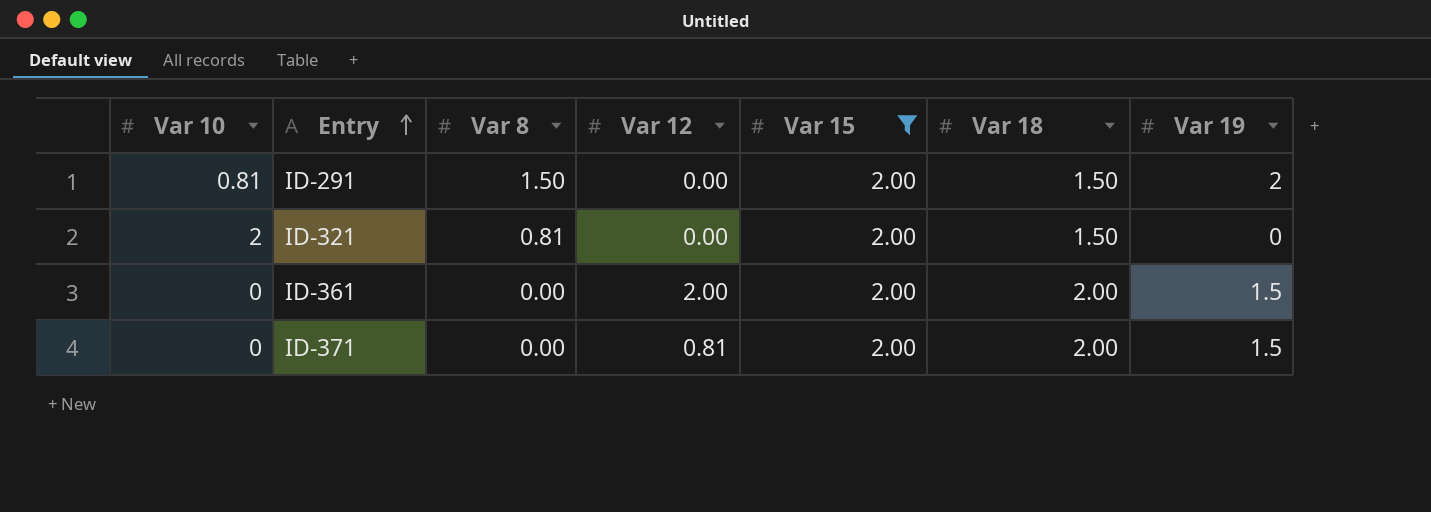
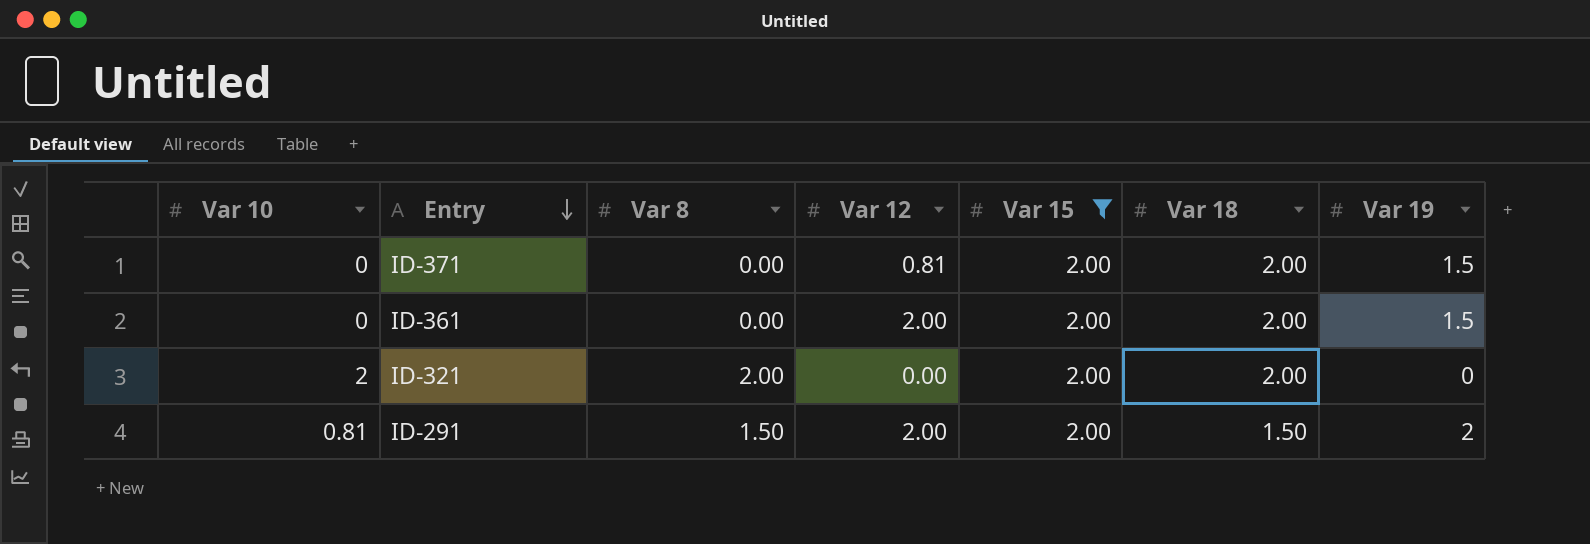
row order: Entry ascending -> Entry descending
ID-321 | Var 8: 0.81 -> 2.00
ID-321 | Var 18: 1.50 -> 2.00
ID-291 | Var 12: 0.00 -> 2.00

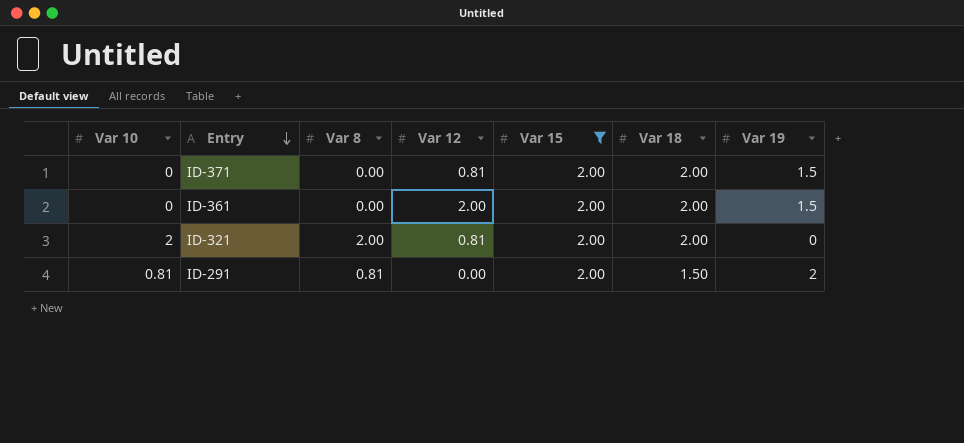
ID-321 | Var 12: 0.00 -> 0.81
ID-291 | Var 8: 1.50 -> 0.81
ID-291 | Var 12: 2.00 -> 0.00

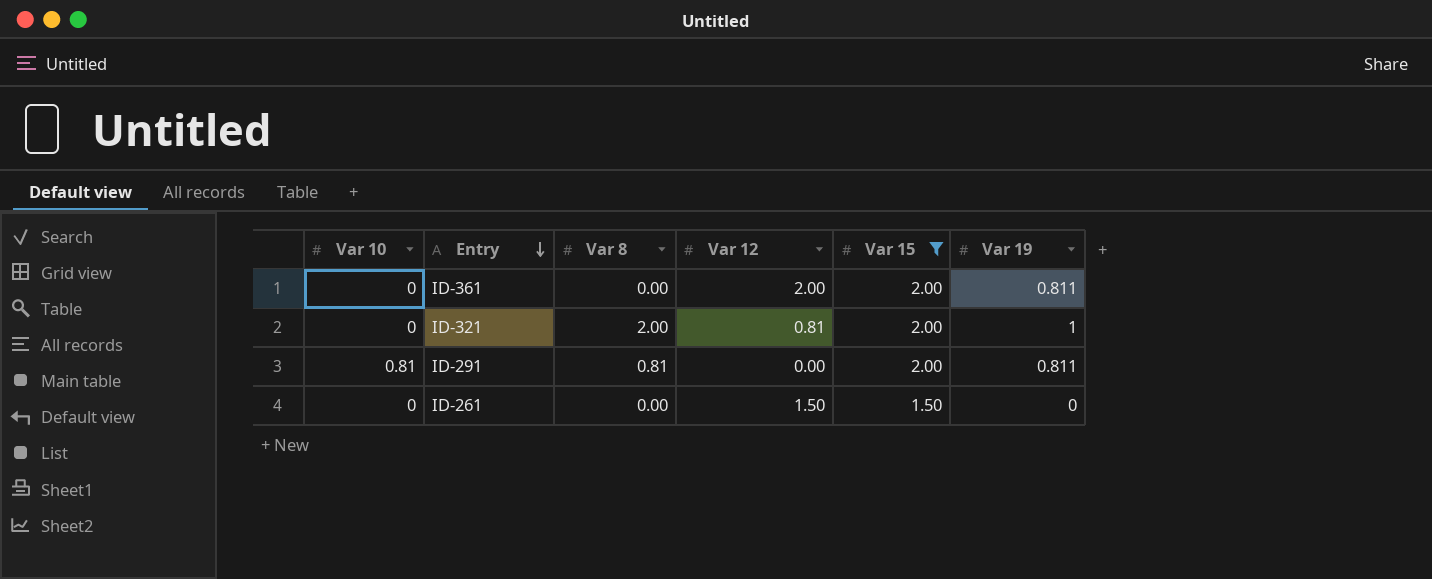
column Var 18 | position: 6 -> none
row ID-371: 0 | 0.00 | 0.81 | 2.00 | 2.00 | 1.5 -> none
ID-361 | Var 19: 1.5 -> 0.811
ID-321 | Var 10: 2 -> 0
ID-321 | Var 19: 0 -> 1
ID-291 | Var 19: 2 -> 0.811
row ID-261: none -> 0 | 0.00 | 1.50 | 1.50 | 0

